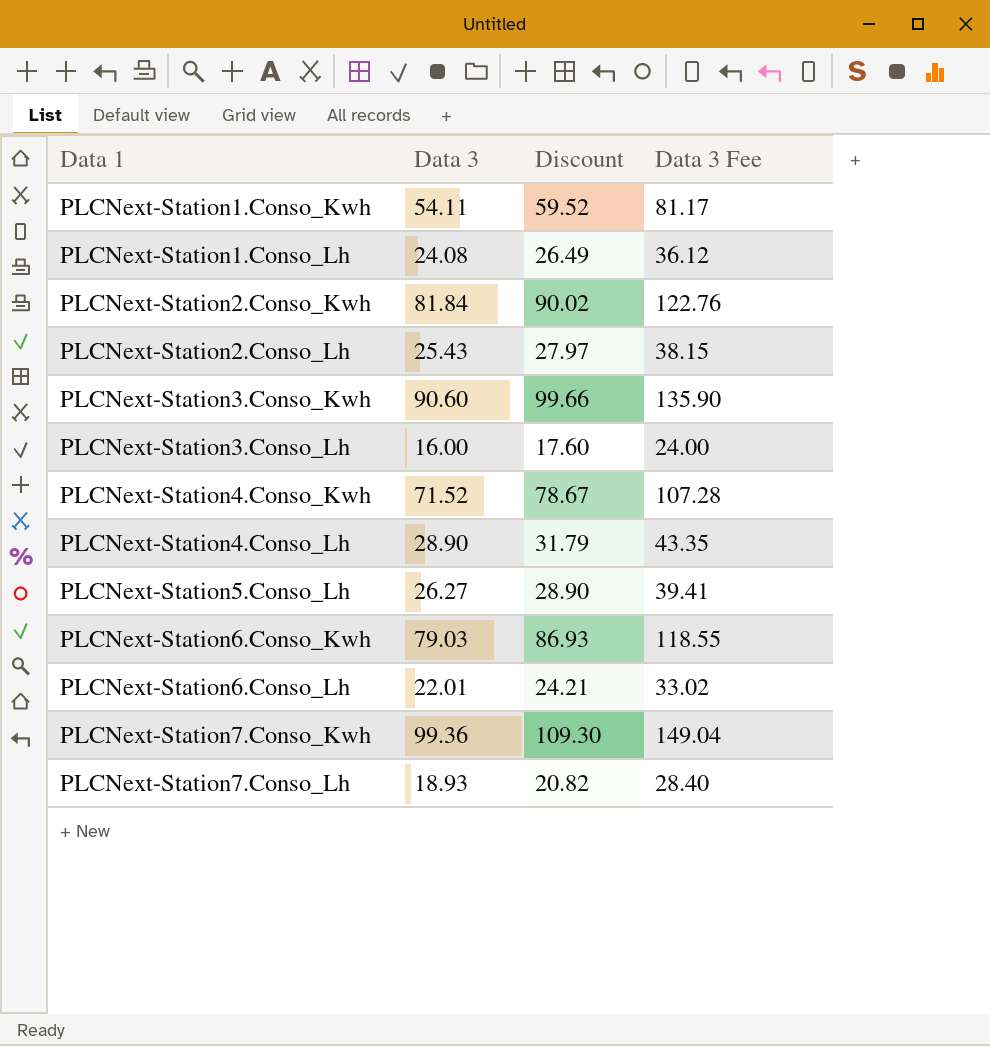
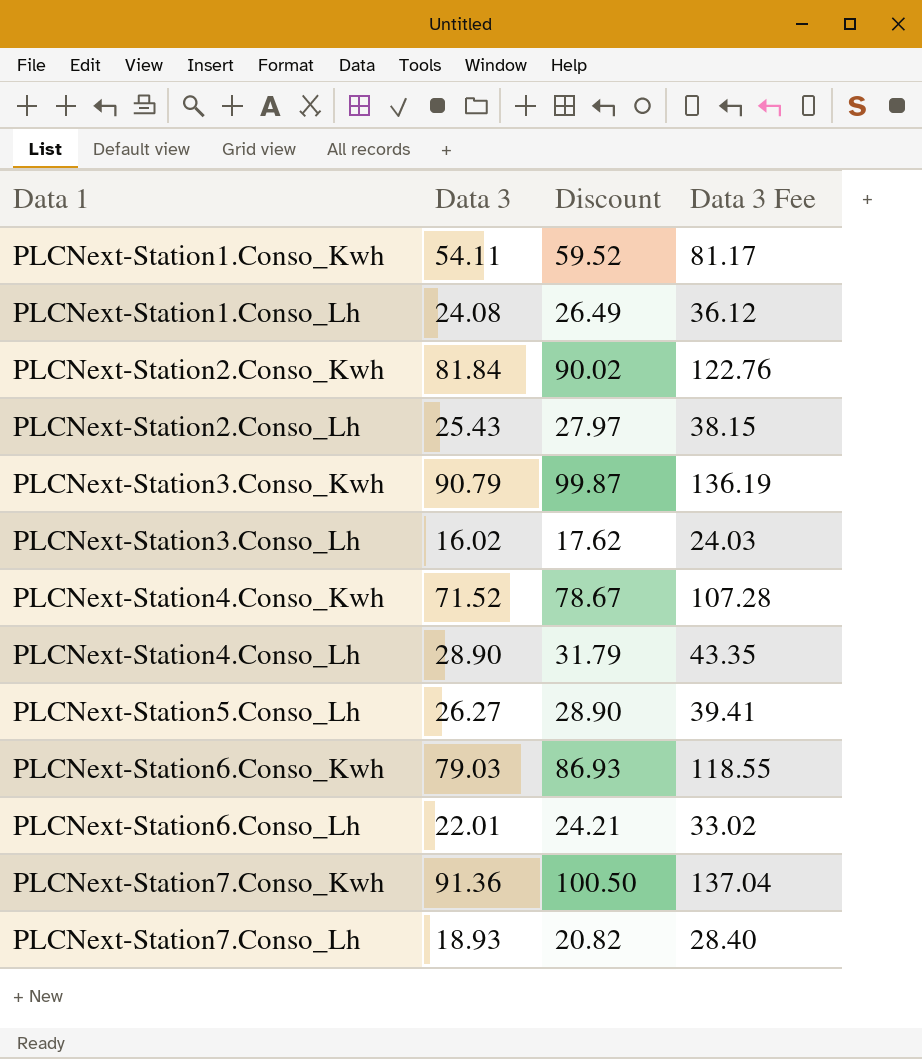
PLCNext-Station3.Conso_Kwh | Data 3: 90.60 -> 90.79
PLCNext-Station3.Conso_Kwh | Discount: 99.66 -> 99.87
PLCNext-Station3.Conso_Kwh | Data 3 Fee: 135.90 -> 136.19
PLCNext-Station3.Conso_Lh | Data 3: 16.00 -> 16.02
PLCNext-Station3.Conso_Lh | Discount: 17.60 -> 17.62
PLCNext-Station3.Conso_Lh | Data 3 Fee: 24.00 -> 24.03
PLCNext-Station7.Conso_Kwh | Data 3: 99.36 -> 91.36
PLCNext-Station7.Conso_Kwh | Discount: 109.30 -> 100.50
PLCNext-Station7.Conso_Kwh | Data 3 Fee: 149.04 -> 137.04

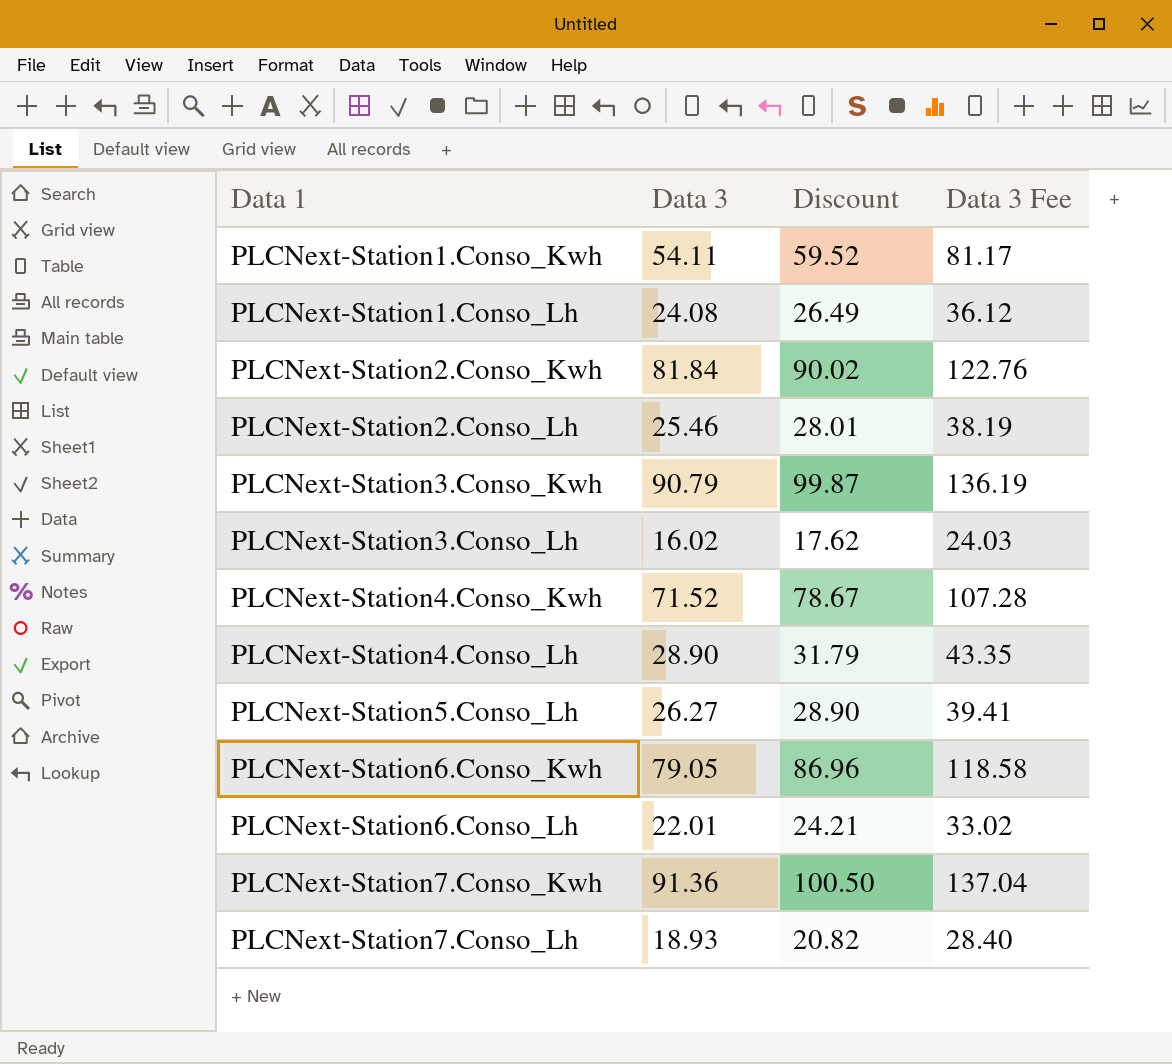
PLCNext-Station2.Conso_Lh | Data 3: 25.43 -> 25.46
PLCNext-Station2.Conso_Lh | Discount: 27.97 -> 28.01
PLCNext-Station2.Conso_Lh | Data 3 Fee: 38.15 -> 38.19
PLCNext-Station6.Conso_Kwh | Data 3: 79.03 -> 79.05
PLCNext-Station6.Conso_Kwh | Discount: 86.93 -> 86.96
PLCNext-Station6.Conso_Kwh | Data 3 Fee: 118.55 -> 118.58

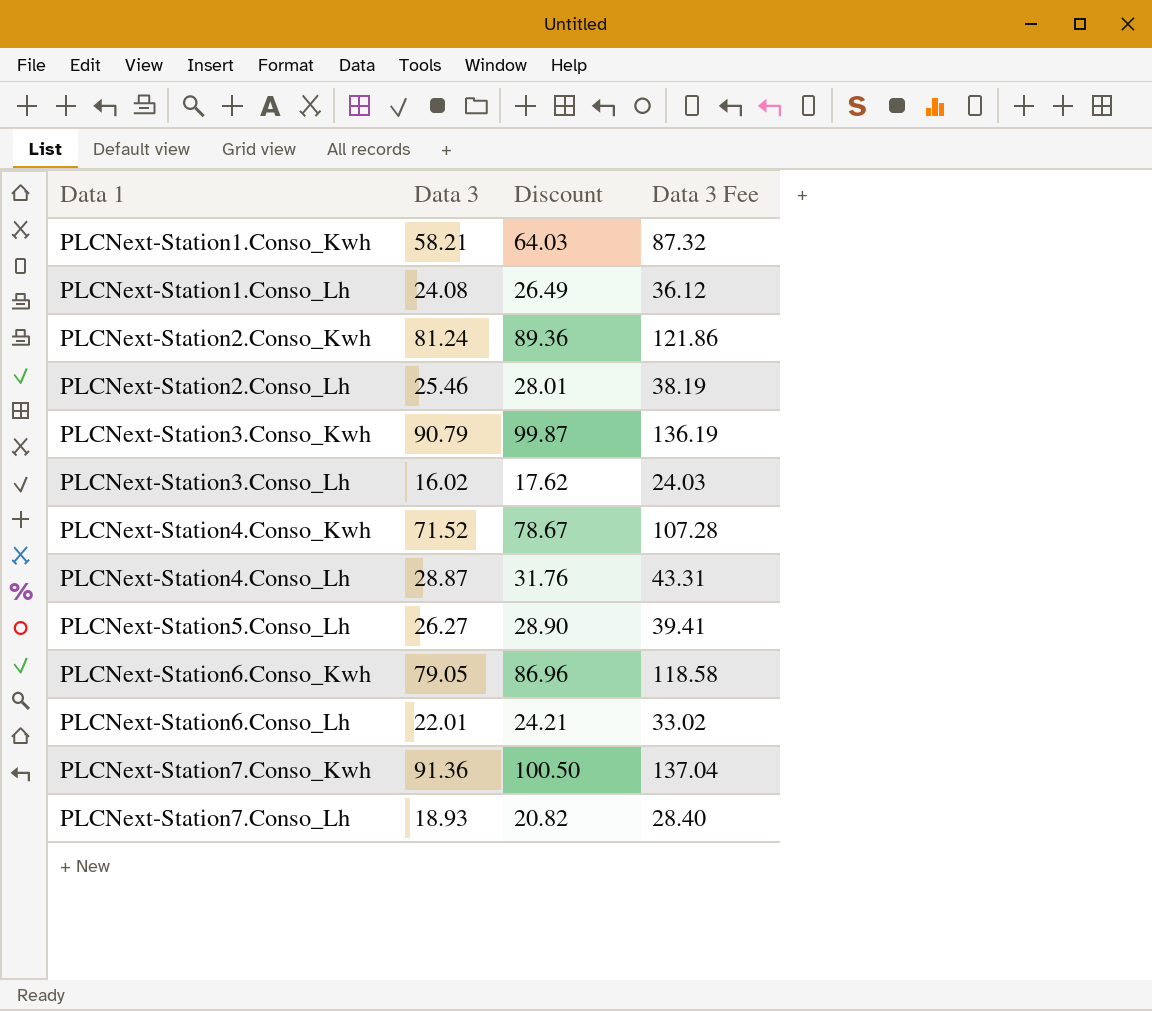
PLCNext-Station1.Conso_Kwh | Data 3: 54.11 -> 58.21
PLCNext-Station1.Conso_Kwh | Discount: 59.52 -> 64.03
PLCNext-Station1.Conso_Kwh | Data 3 Fee: 81.17 -> 87.32
PLCNext-Station2.Conso_Kwh | Data 3: 81.84 -> 81.24
PLCNext-Station2.Conso_Kwh | Discount: 90.02 -> 89.36
PLCNext-Station2.Conso_Kwh | Data 3 Fee: 122.76 -> 121.86
PLCNext-Station4.Conso_Lh | Data 3: 28.90 -> 28.87
PLCNext-Station4.Conso_Lh | Discount: 31.79 -> 31.76
PLCNext-Station4.Conso_Lh | Data 3 Fee: 43.35 -> 43.31

